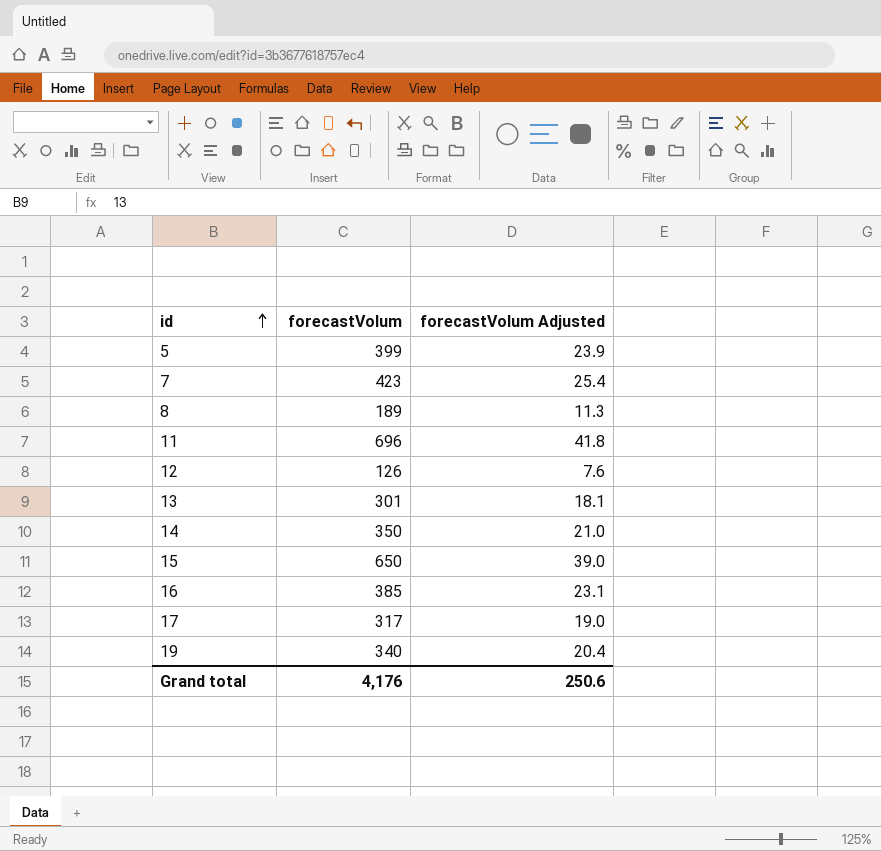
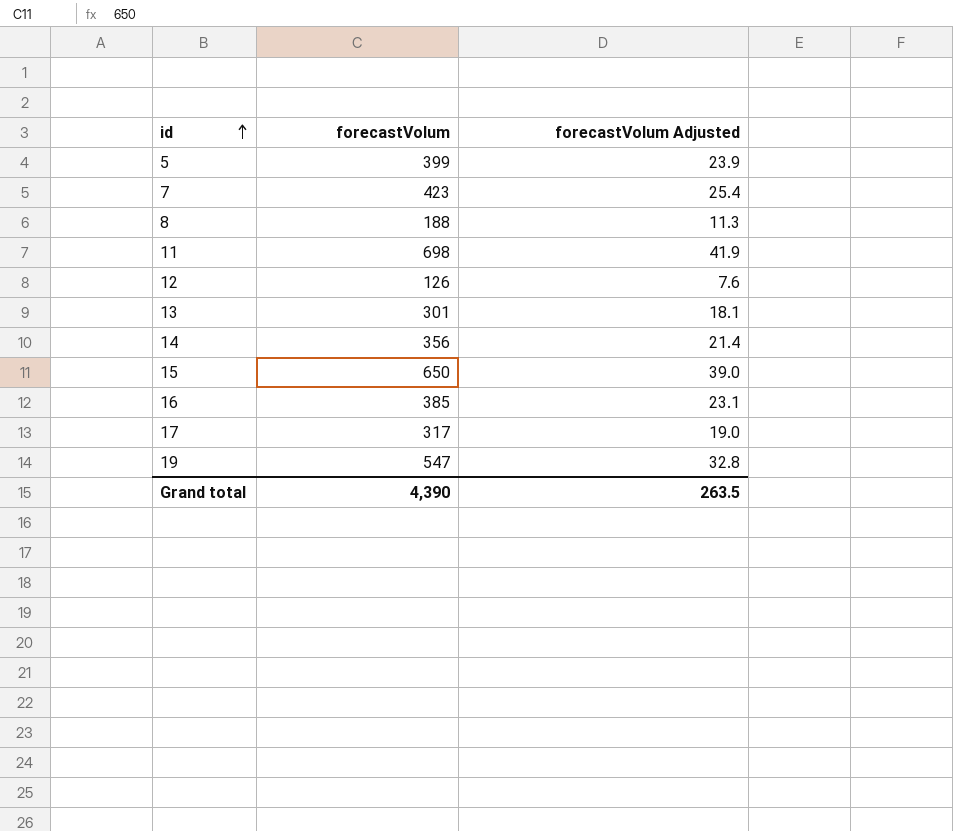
8 | forecastVolum: 189 -> 188
11 | forecastVolum: 696 -> 698
11 | forecastVolum Adjusted: 41.8 -> 41.9
14 | forecastVolum: 350 -> 356
14 | forecastVolum Adjusted: 21.0 -> 21.4
19 | forecastVolum: 340 -> 547
19 | forecastVolum Adjusted: 20.4 -> 32.8
Grand total | forecastVolum: 4,176 -> 4,390
Grand total | forecastVolum Adjusted: 250.6 -> 263.5

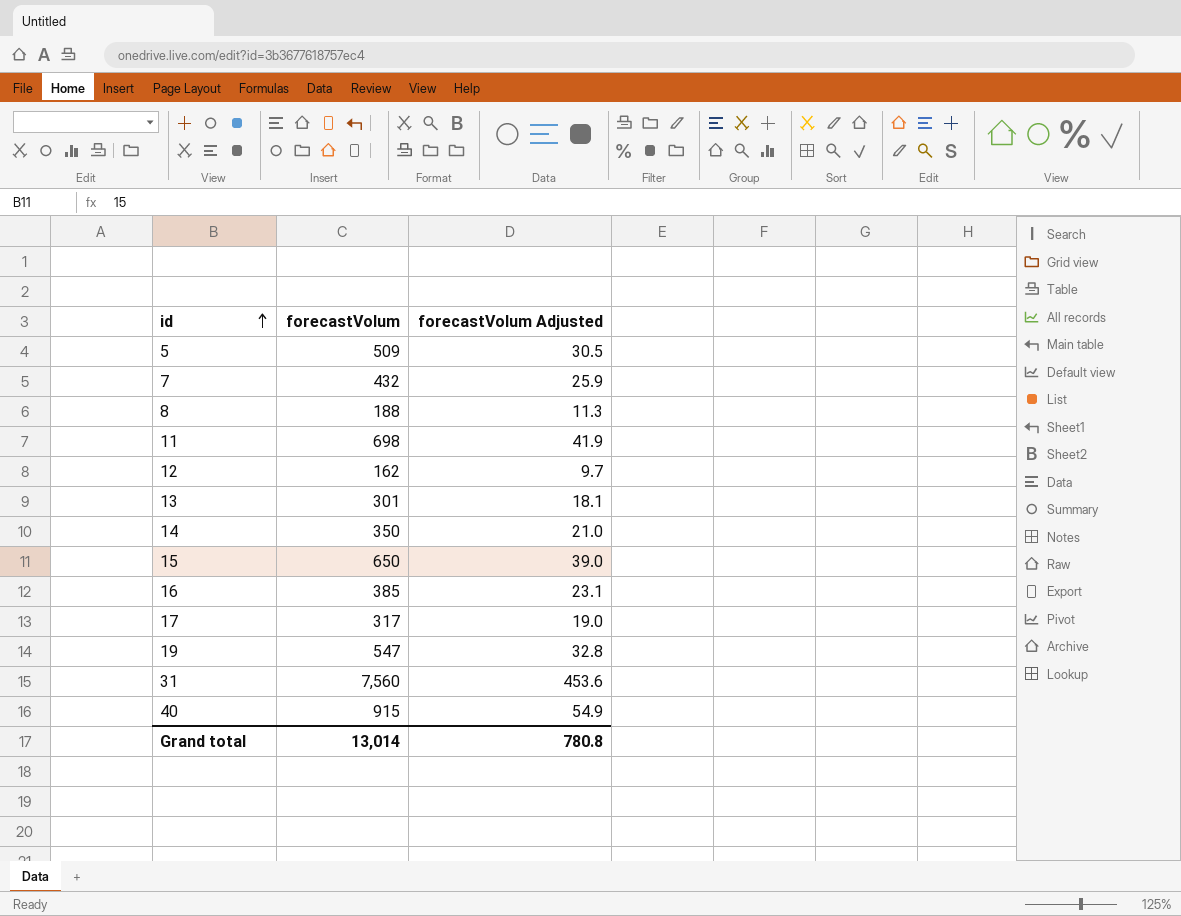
5 | forecastVolum: 399 -> 509
5 | forecastVolum Adjusted: 23.9 -> 30.5
7 | forecastVolum: 423 -> 432
7 | forecastVolum Adjusted: 25.4 -> 25.9
12 | forecastVolum: 126 -> 162
12 | forecastVolum Adjusted: 7.6 -> 9.7
14 | forecastVolum: 356 -> 350
14 | forecastVolum Adjusted: 21.4 -> 21.0
row 31: none -> 7,560 | 453.6
row 40: none -> 915 | 54.9
Grand total | forecastVolum: 4,390 -> 13,014
Grand total | forecastVolum Adjusted: 263.5 -> 780.8

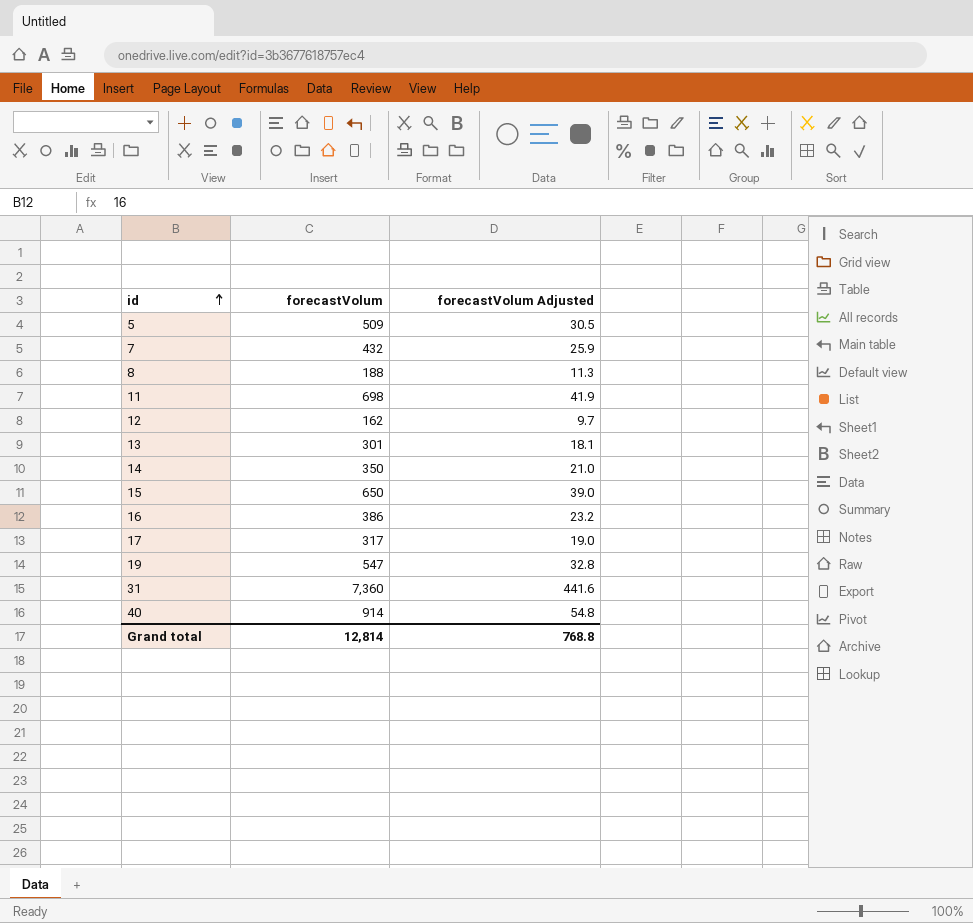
16 | forecastVolum: 385 -> 386
16 | forecastVolum Adjusted: 23.1 -> 23.2
31 | forecastVolum: 7,560 -> 7,360
31 | forecastVolum Adjusted: 453.6 -> 441.6
40 | forecastVolum: 915 -> 914
40 | forecastVolum Adjusted: 54.9 -> 54.8
Grand total | forecastVolum: 13,014 -> 12,814
Grand total | forecastVolum Adjusted: 780.8 -> 768.8

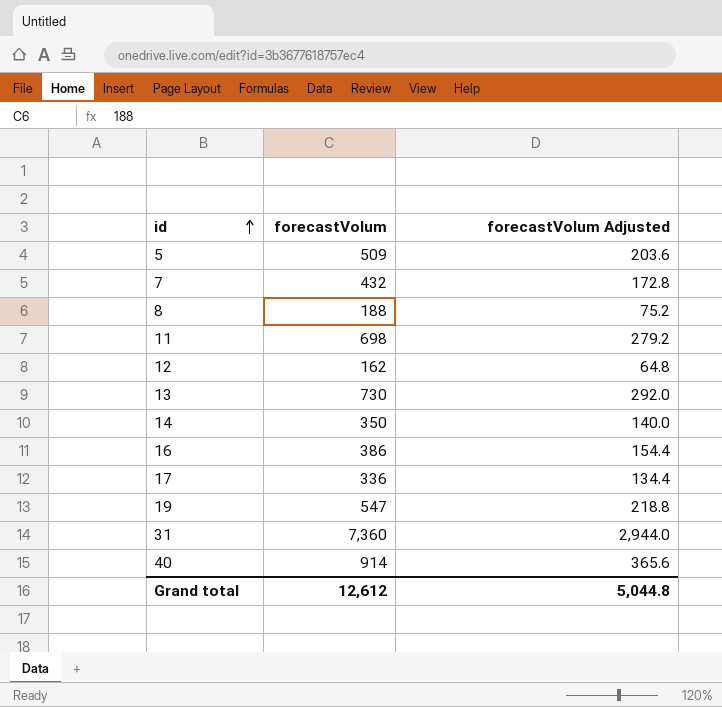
column forecastVolum Adjusted | formula: [forecastVolum] * 0.06 -> [forecastVolum] * 0.4
row 15: 650 | 39.0 -> none
13 | forecastVolum: 301 -> 730
17 | forecastVolum: 317 -> 336
Grand total | forecastVolum: 12,814 -> 12,612
Grand total | forecastVolum Adjusted: 768.8 -> 5,044.8

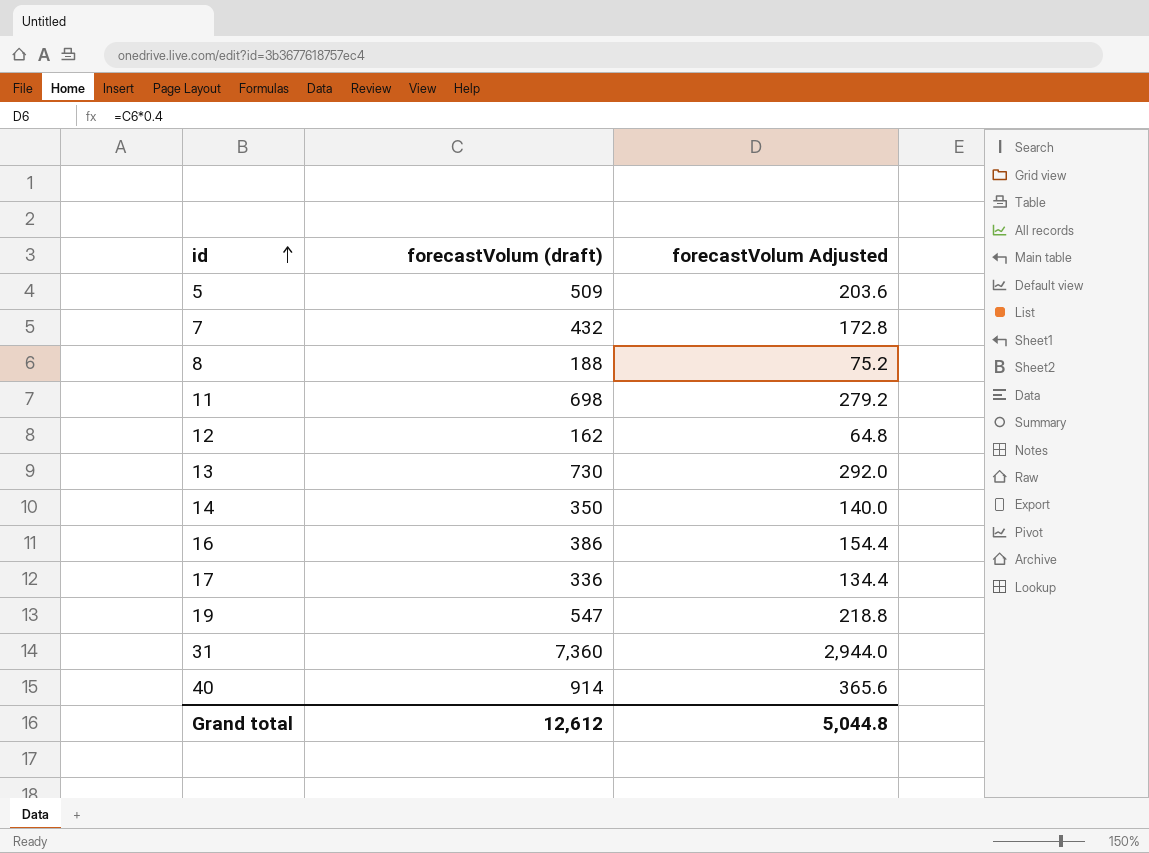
column name: forecastVolum -> forecastVolum (draft)

